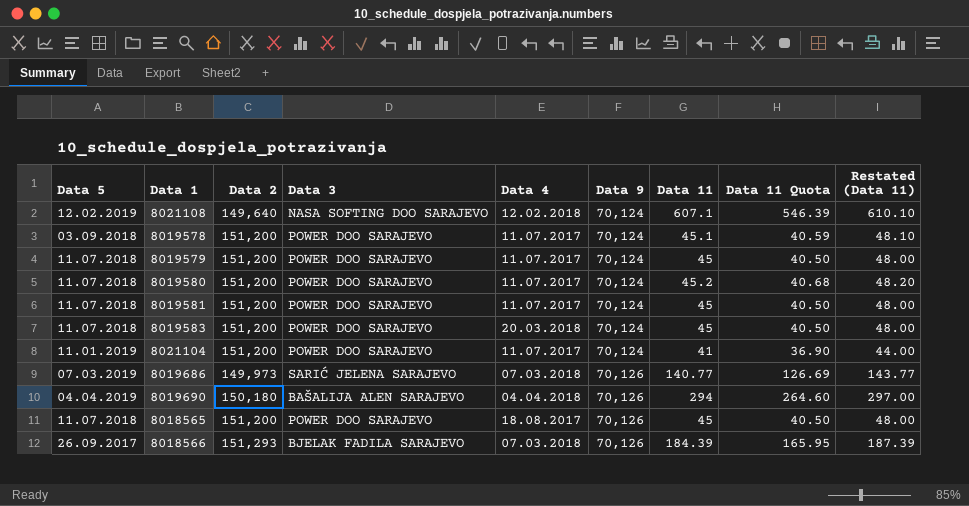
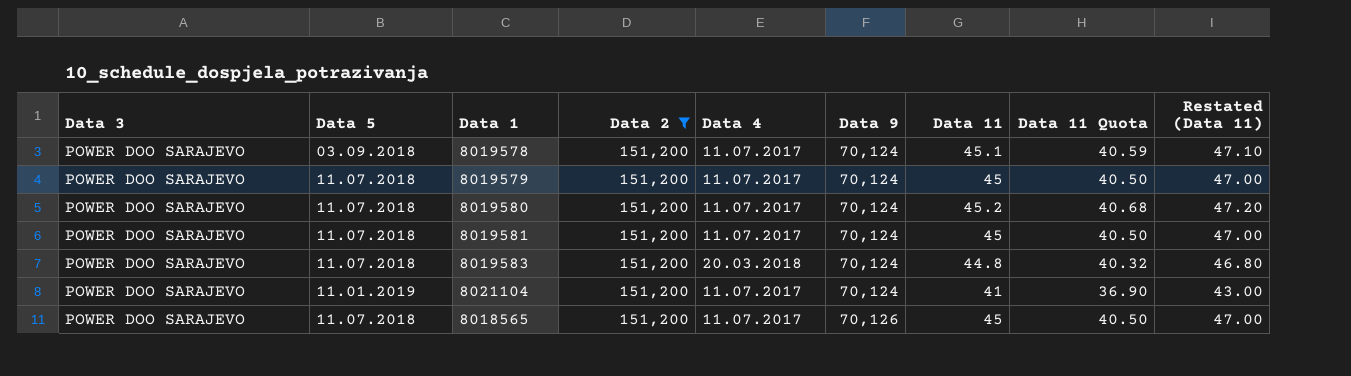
filter: none -> Data 2 = 151,200
column Data 3 | position: 4 -> 1
column Restated (Data 11) | formula: [Data 11] + 3 -> [Data 11] + 2
8019583 | Data 11: 45 -> 44.8
8019583 | Data 11 Quota: 40.50 -> 40.32
8018565 | Data 4: 18.08.2017 -> 11.07.2017

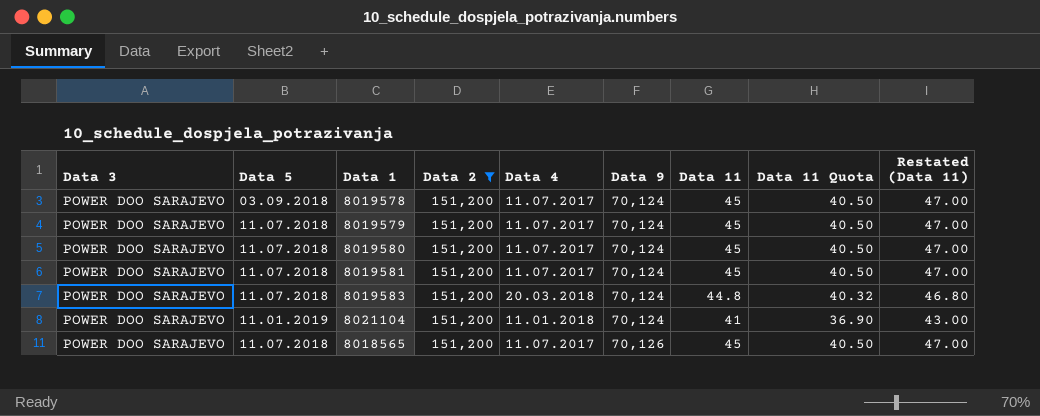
8019578 | Data 11: 45.1 -> 45
8019578 | Data 11 Quota: 40.59 -> 40.50
8019578 | Restated (Data 11): 47.10 -> 47.00
8019580 | Data 11: 45.2 -> 45
8019580 | Data 11 Quota: 40.68 -> 40.50
8019580 | Restated (Data 11): 47.20 -> 47.00
8021104 | Data 4: 11.07.2017 -> 11.01.2018

